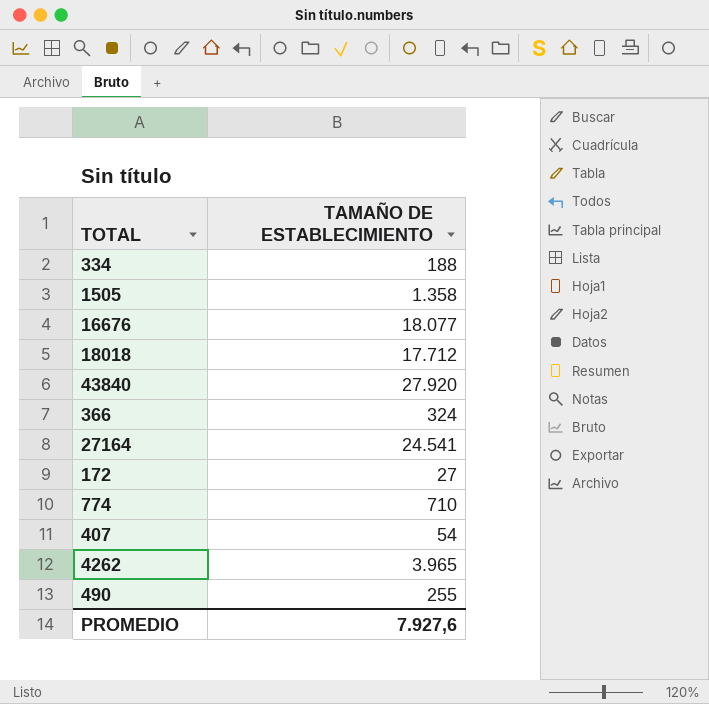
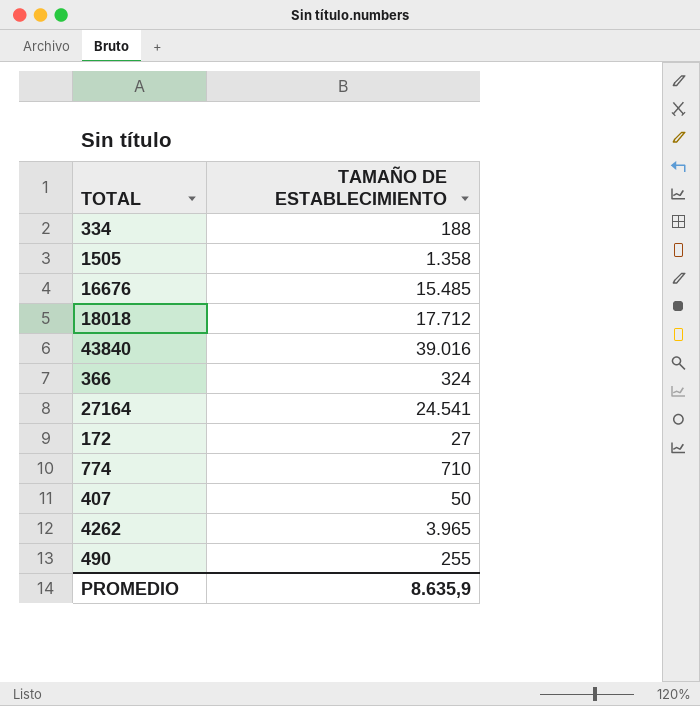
16676 | TAMAÑO DE ESTABLECIMIENTO: 18.077 -> 15.485
43840 | TAMAÑO DE ESTABLECIMIENTO: 27.920 -> 39.016
407 | TAMAÑO DE ESTABLECIMIENTO: 54 -> 50
PROMEDIO | TAMAÑO DE ESTABLECIMIENTO: 7.927,6 -> 8.635,9

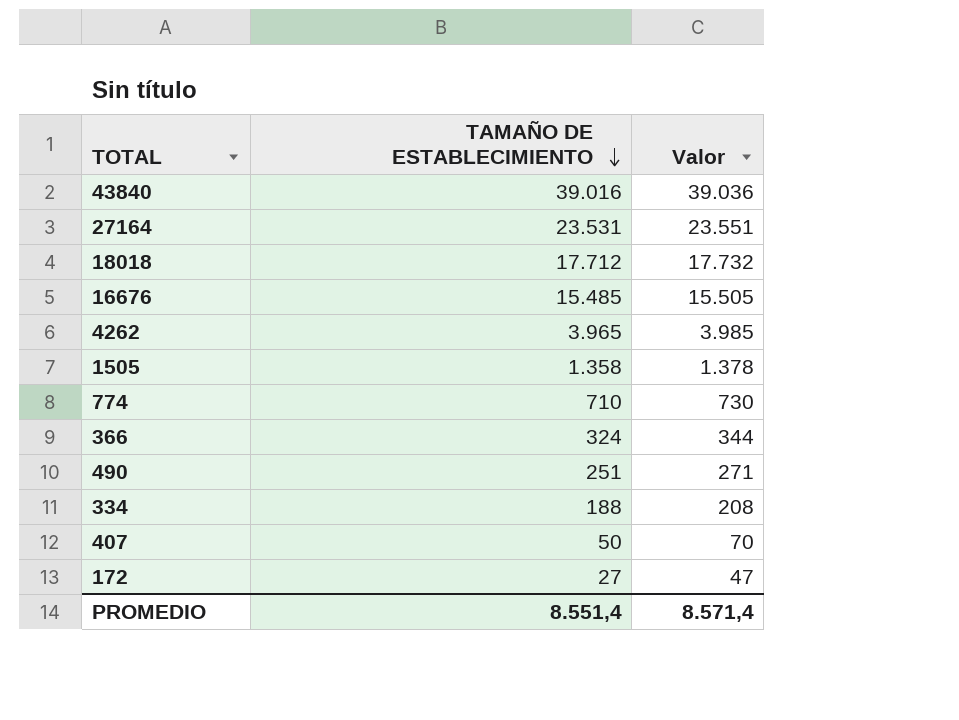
row order: none -> TAMAÑO DE ESTABLECIMIENTO descending
column Valor | formula: none -> [TAMAÑO DE ESTABLECIMIENTO] + 20
27164 | TAMAÑO DE ESTABLECIMIENTO: 24.541 -> 23.531
490 | TAMAÑO DE ESTABLECIMIENTO: 255 -> 251
PROMEDIO | TAMAÑO DE ESTABLECIMIENTO: 8.635,9 -> 8.551,4

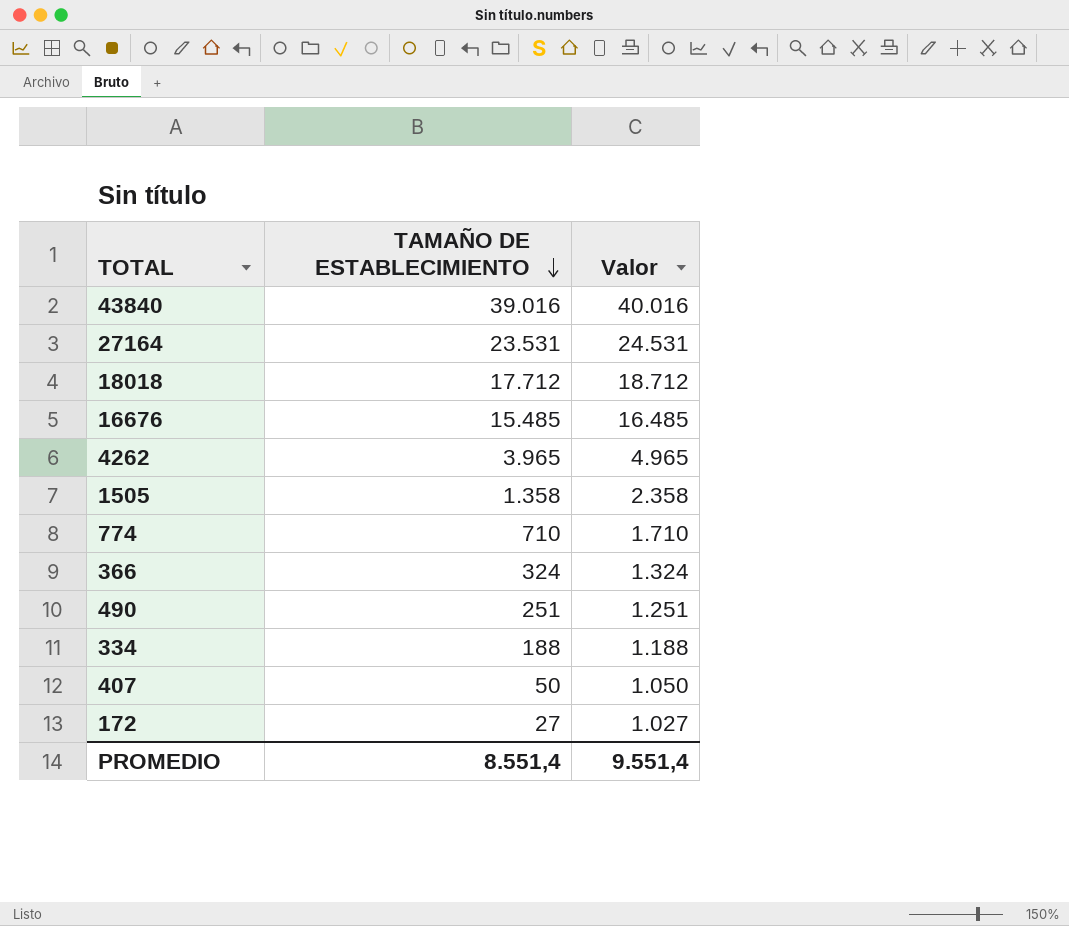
column Valor | formula: [TAMAÑO DE ESTABLECIMIENTO] + 20 -> [TAMAÑO DE ESTABLECIMIENTO] + 1000
PROMEDIO | Valor: 8.571,4 -> 9.551,4

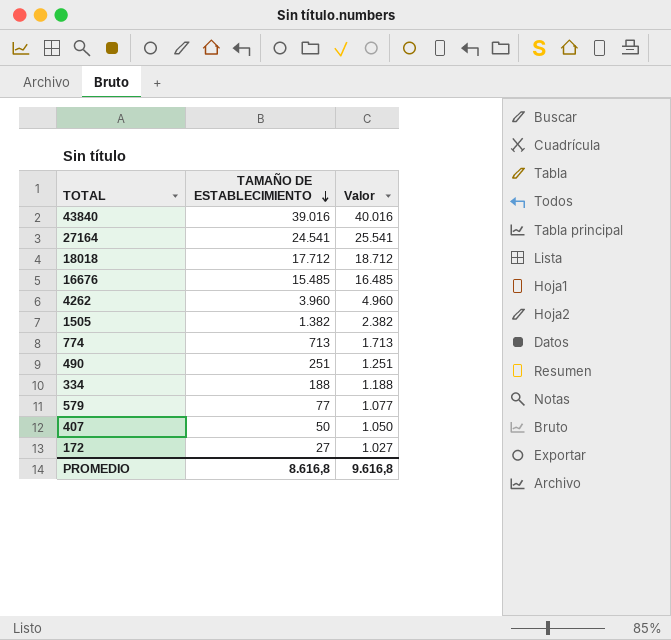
row 366: 324 | 1.324 -> none
27164 | TAMAÑO DE ESTABLECIMIENTO: 23.531 -> 24.541
27164 | Valor: 24.531 -> 25.541
4262 | TAMAÑO DE ESTABLECIMIENTO: 3.965 -> 3.960
4262 | Valor: 4.965 -> 4.960
1505 | TAMAÑO DE ESTABLECIMIENTO: 1.358 -> 1.382
1505 | Valor: 2.358 -> 2.382
774 | TAMAÑO DE ESTABLECIMIENTO: 710 -> 713
774 | Valor: 1.710 -> 1.713
row 579: none -> 77 | 1.077
PROMEDIO | TAMAÑO DE ESTABLECIMIENTO: 8.551,4 -> 8.616,8
PROMEDIO | Valor: 9.551,4 -> 9.616,8

